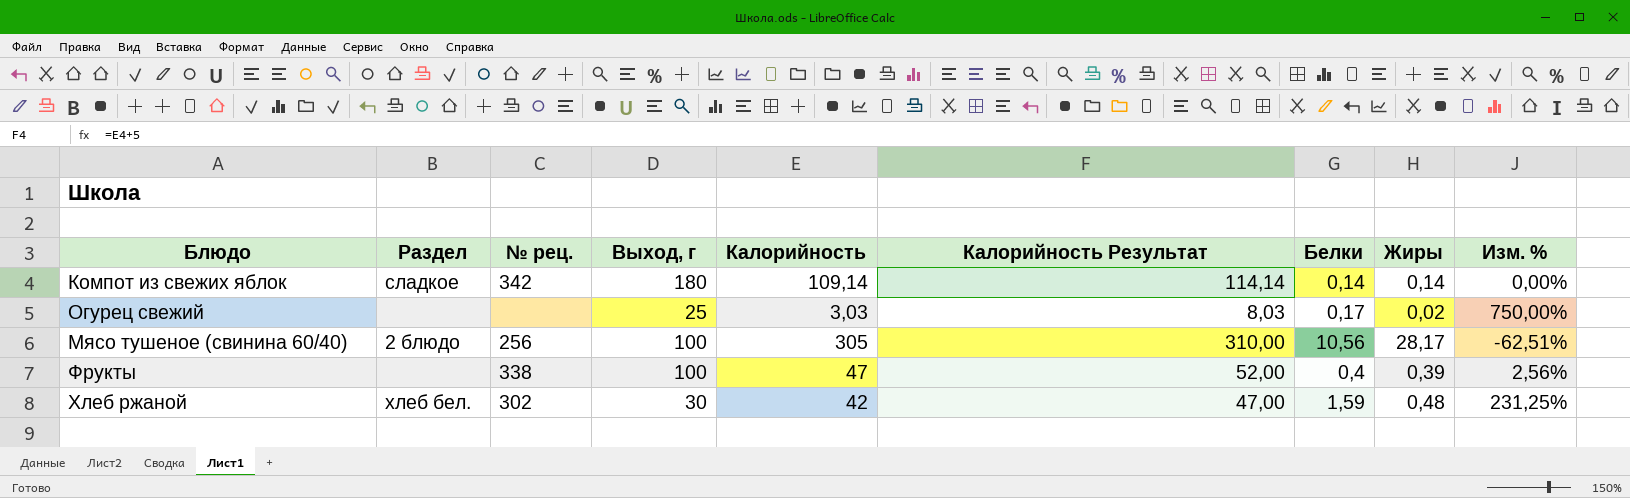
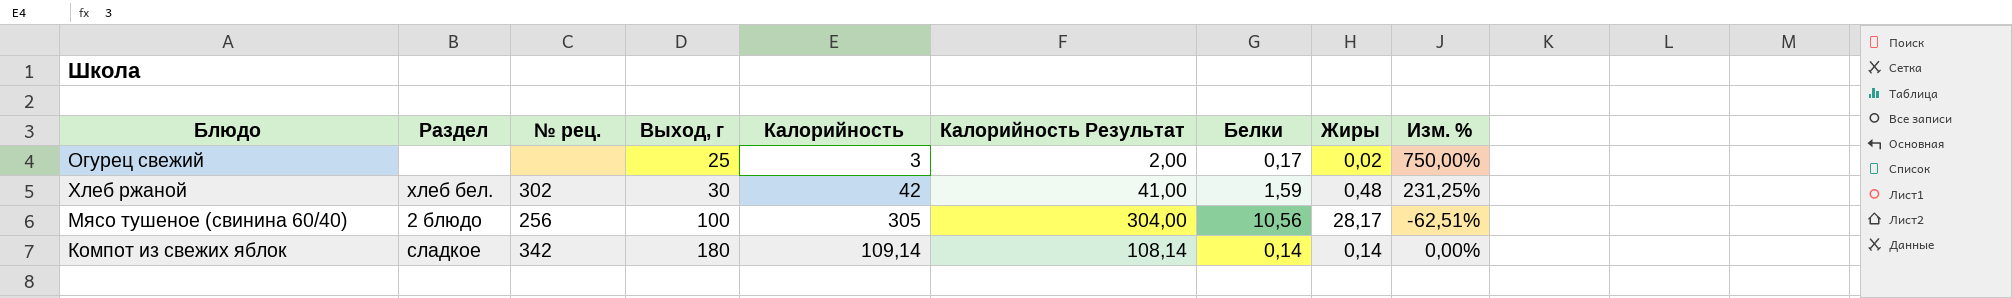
row order: none -> Выход, г ascending
column Калорийность Результат | formula: [Калорийность] + 5 -> [Калорийность] - 1
row Фрукты: none | 338 | 100 | 47 | 52,00 | 0,4 | 0,39 | 2,56% -> none
Огурец свежий | Калорийность: 3,03 -> 3

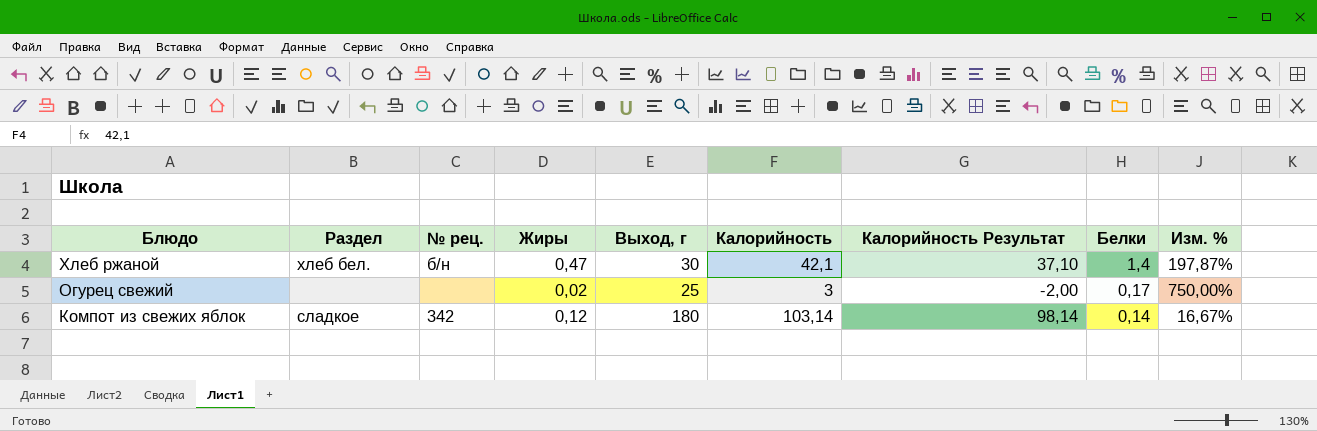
row order: Выход, г ascending -> Блюдо descending
column Жиры | position: 8 -> 4
column Калорийность Результат | formula: [Калорийность] - 1 -> [Калорийность] - 5
row Мясо тушеное (свинина 60/40): 2 блюдо | 256 | 100 | 305 | 304,00 | 10,56 | 28,17 | -62,51% -> none
Хлеб ржаной | № рец.: 302 -> б/н
Хлеб ржаной | Жиры: 0,48 -> 0,47
Хлеб ржаной | Калорийность: 42 -> 42,1
Хлеб ржаной | Белки: 1,59 -> 1,4
Хлеб ржаной | Изм. %: 231,25% -> 197,87%
Компот из свежих яблок | Жиры: 0,14 -> 0,12
Компот из свежих яблок | Калорийность: 109,14 -> 103,14
Компот из свежих яблок | Изм. %: 0,00% -> 16,67%

